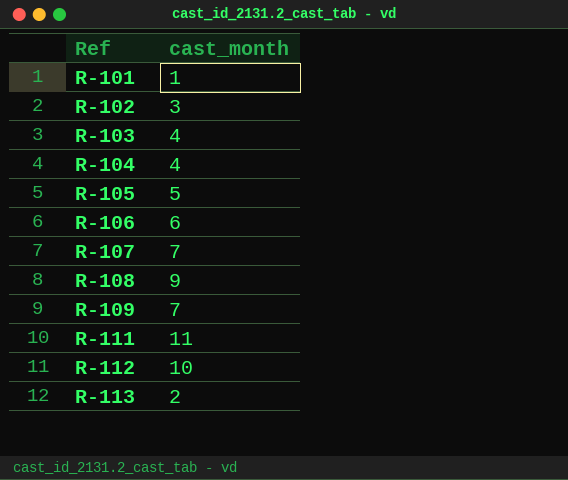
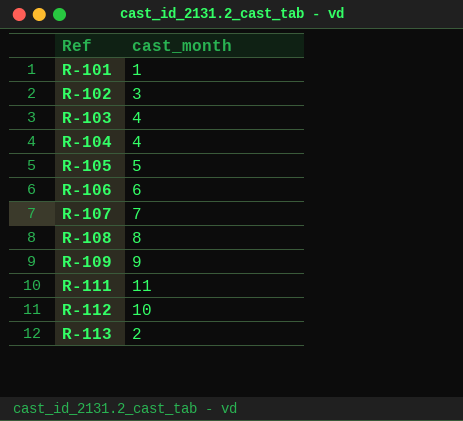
R-108 | cast_month: 9 -> 8
R-109 | cast_month: 7 -> 9

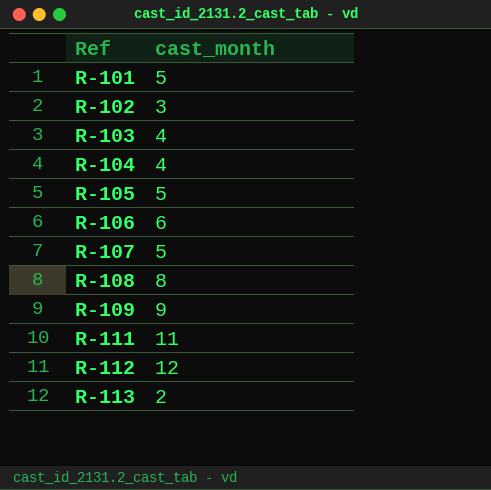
R-101 | cast_month: 1 -> 5
R-107 | cast_month: 7 -> 5
R-112 | cast_month: 10 -> 12

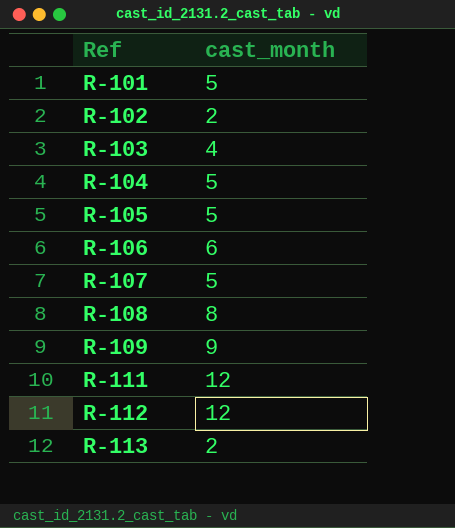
R-102 | cast_month: 3 -> 2
R-104 | cast_month: 4 -> 5
R-111 | cast_month: 11 -> 12

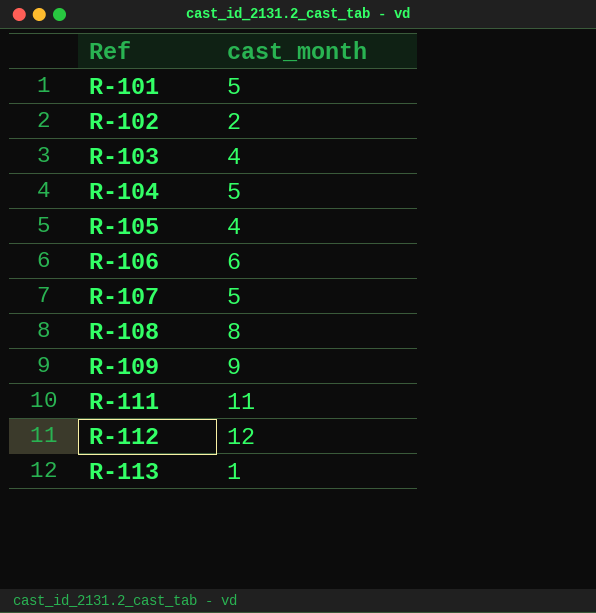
R-105 | cast_month: 5 -> 4
R-111 | cast_month: 12 -> 11
R-113 | cast_month: 2 -> 1

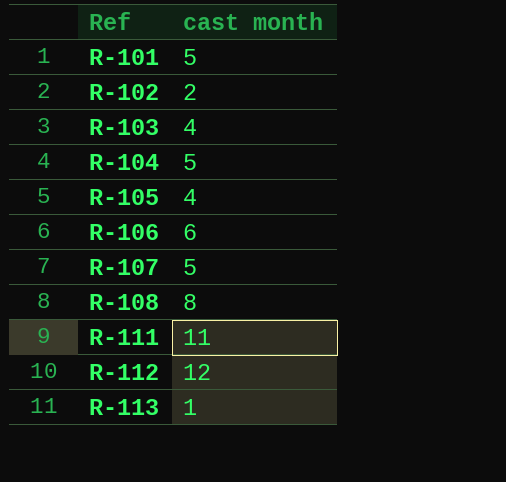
column name: cast_month -> cast month
row R-109: 9 -> none

